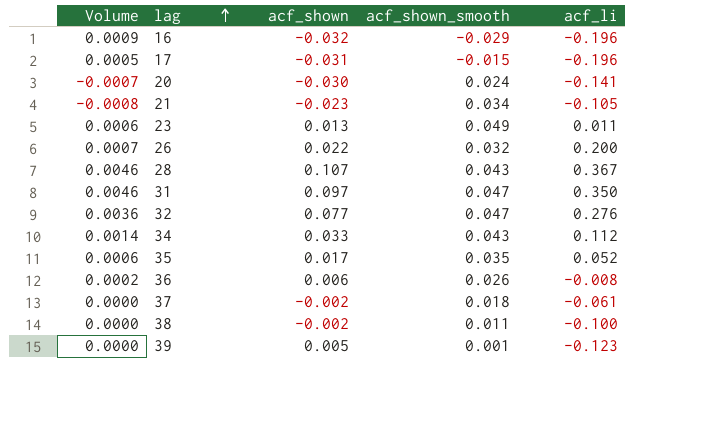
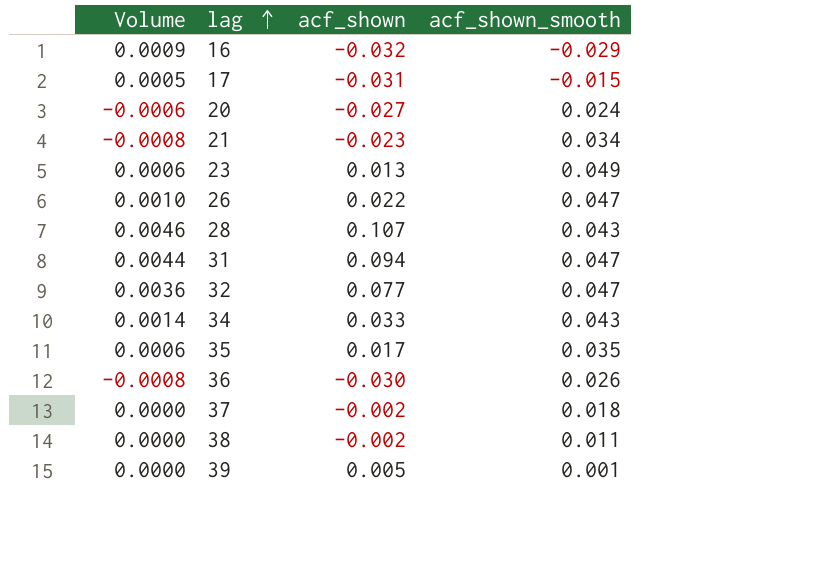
column acf_li | position: 5 -> none
20 | Volume: -0.0007 -> -0.0006
20 | acf_shown: -0.030 -> -0.027
26 | Volume: 0.0007 -> 0.0010
26 | acf_shown_smooth: 0.032 -> 0.047
31 | Volume: 0.0046 -> 0.0044
31 | acf_shown: 0.097 -> 0.094
36 | Volume: 0.0002 -> -0.0008
36 | acf_shown: 0.006 -> -0.030

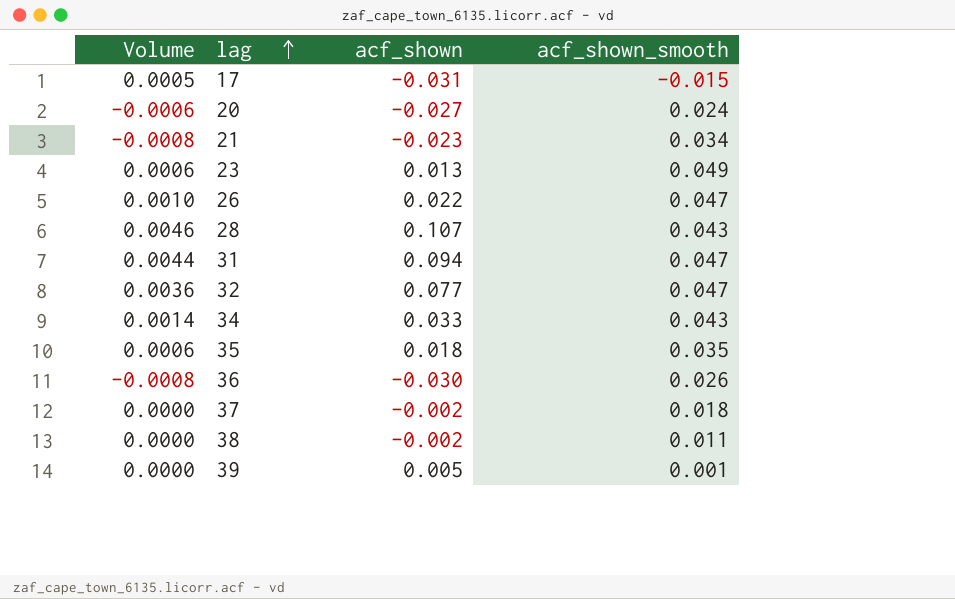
row 16: 0.0009 | -0.032 | -0.029 -> none
35 | acf_shown: 0.017 -> 0.018

